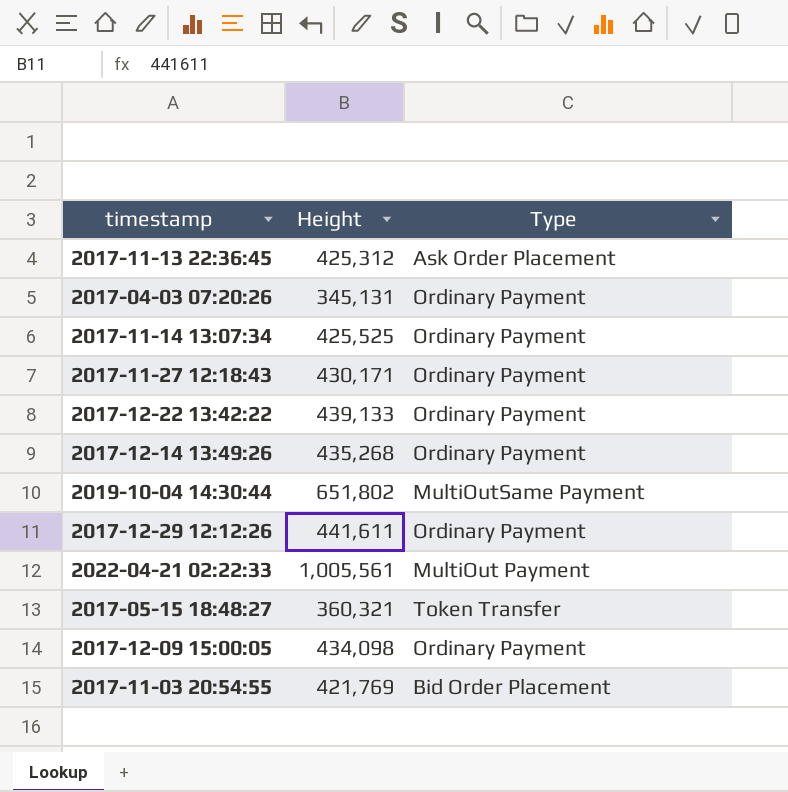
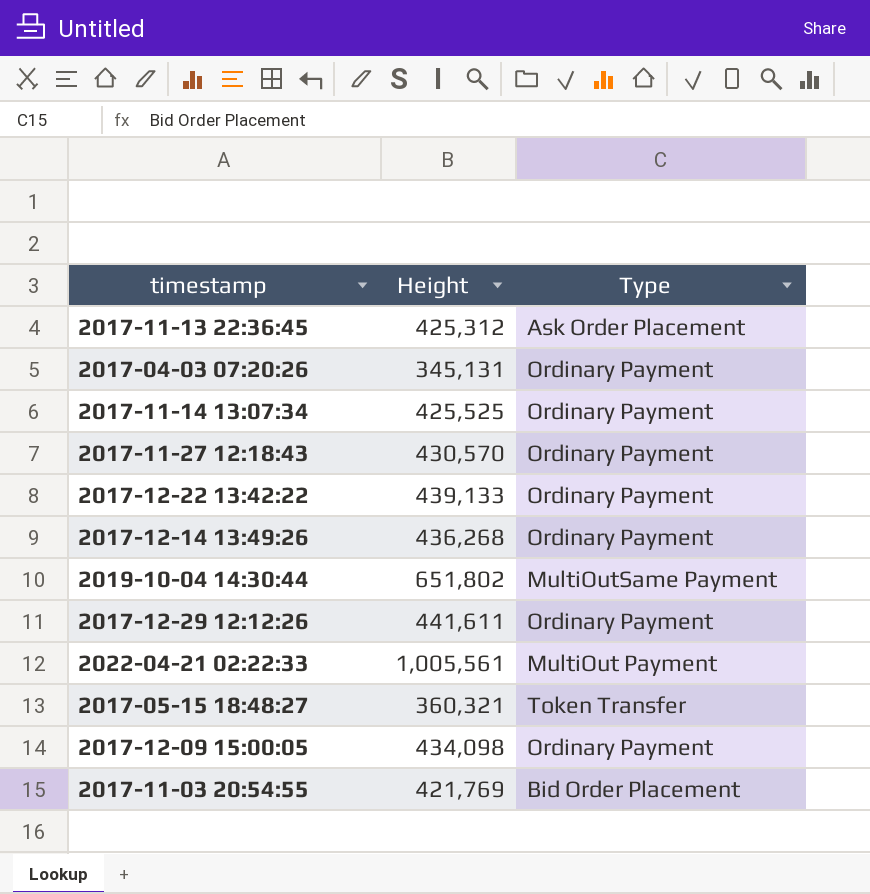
2017-11-27 12:18:43 | Height: 430,171 -> 430,570
2017-12-14 13:49:26 | Height: 435,268 -> 436,268

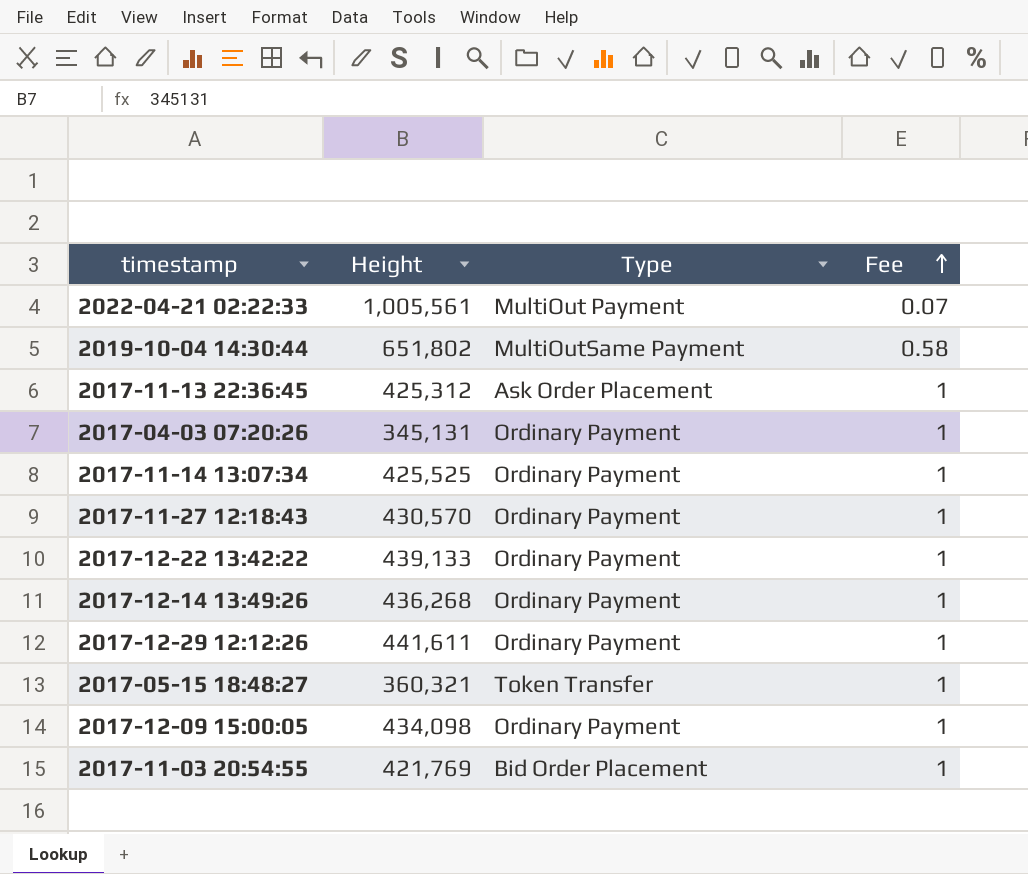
row order: none -> Fee ascending
column Fee | position: none -> 4

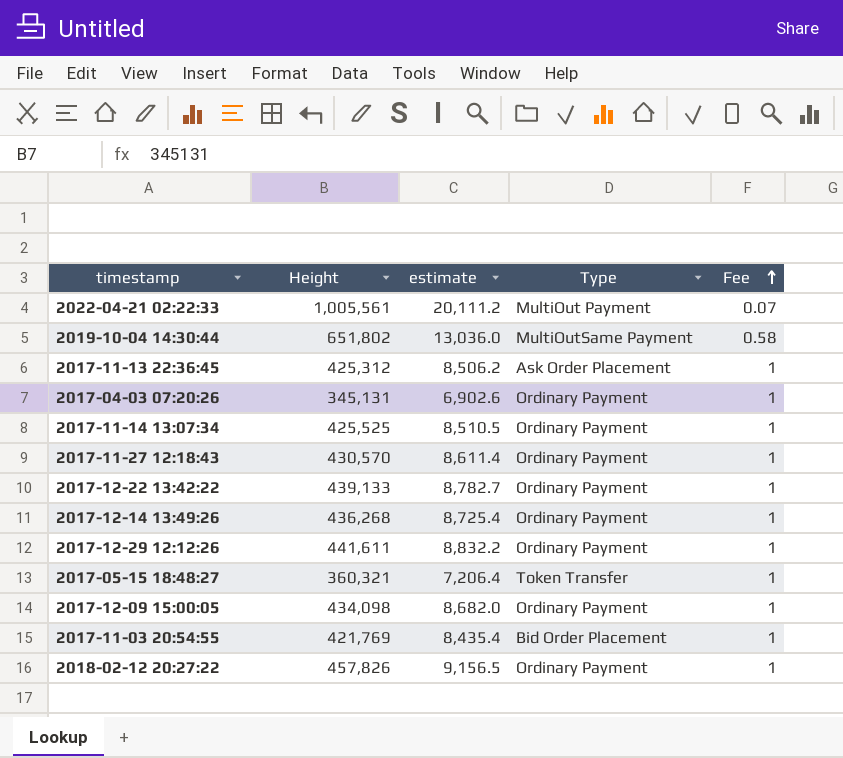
column estimate | formula: none -> [Height] * 0.02
row 2018-02-12 20:27:22: none -> 457,826 | 9,156.5 | Ordinary Payment | 1

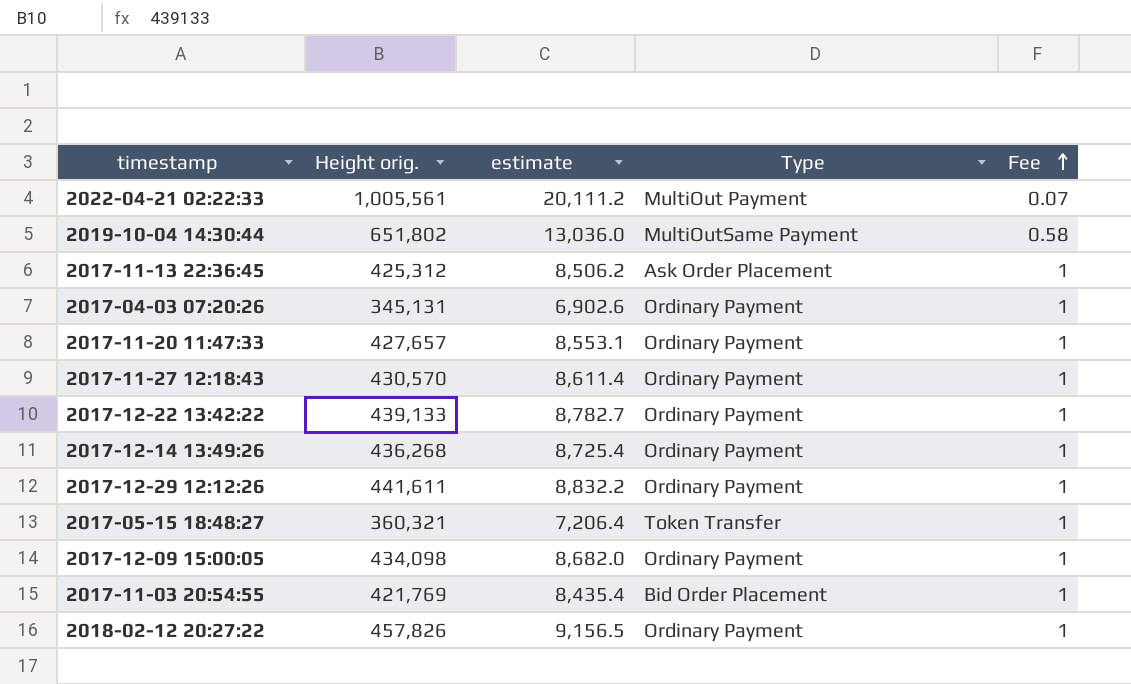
column name: Height -> Height orig.
row 2017-11-14 13:07:34: 425,525 | 8,510.5 | Ordinary Payment | 1 -> none
row 2017-11-20 11:47:33: none -> 427,657 | 8,553.1 | Ordinary Payment | 1

